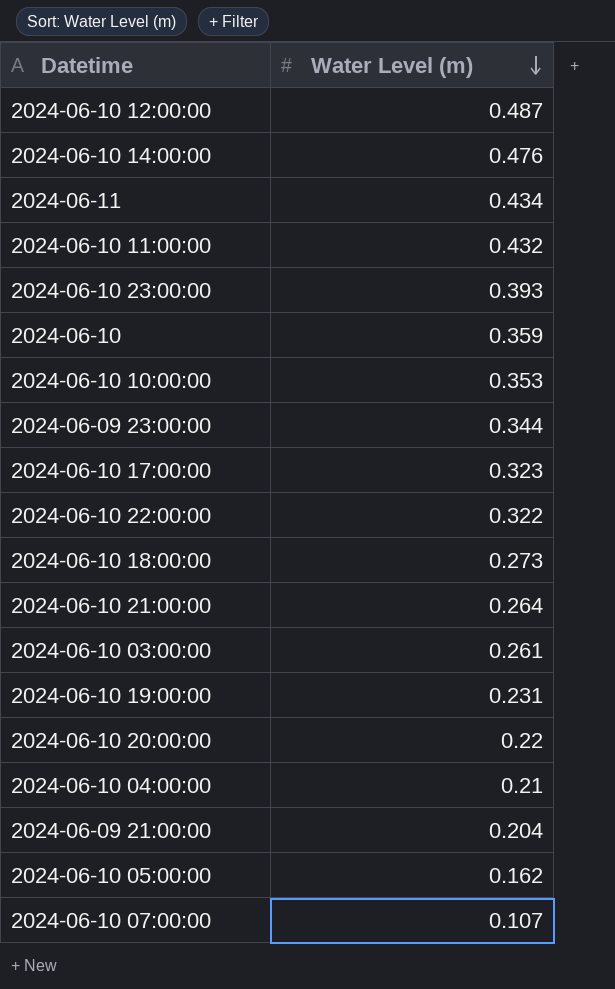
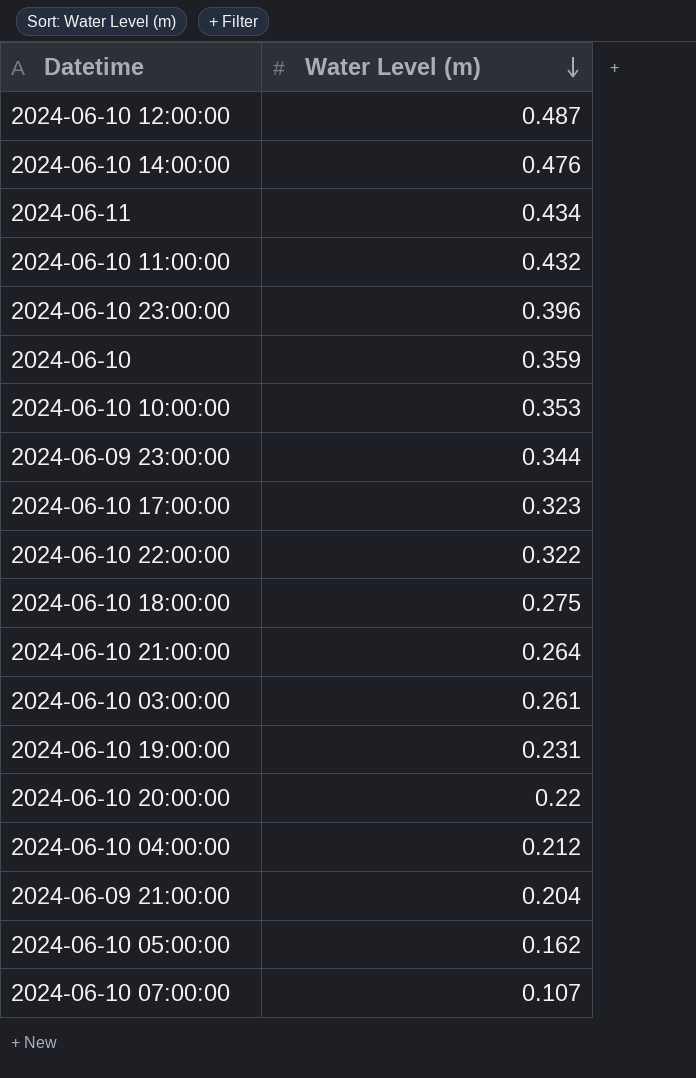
2024-06-10 23:00:00 | Water Level (m): 0.393 -> 0.396
2024-06-10 18:00:00 | Water Level (m): 0.273 -> 0.275
2024-06-10 04:00:00 | Water Level (m): 0.21 -> 0.212

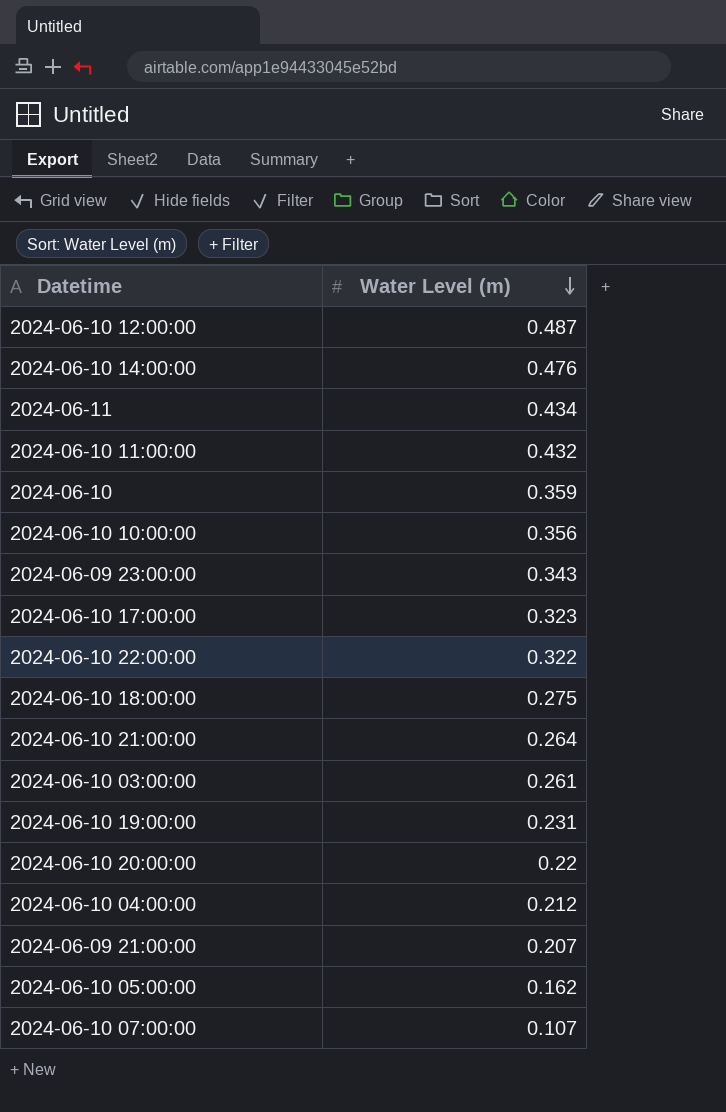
row 2024-06-10 23:00:00: 0.396 -> none
2024-06-10 10:00:00 | Water Level (m): 0.353 -> 0.356
2024-06-09 23:00:00 | Water Level (m): 0.344 -> 0.343
2024-06-09 21:00:00 | Water Level (m): 0.204 -> 0.207

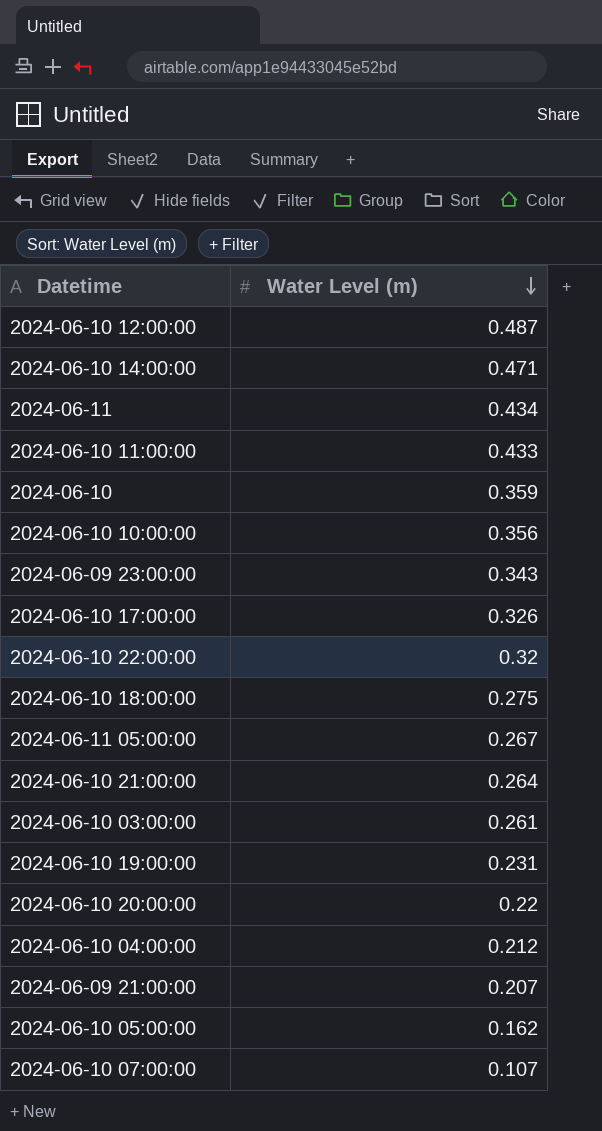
2024-06-10 14:00:00 | Water Level (m): 0.476 -> 0.471
2024-06-10 11:00:00 | Water Level (m): 0.432 -> 0.433
2024-06-10 17:00:00 | Water Level (m): 0.323 -> 0.326
2024-06-10 22:00:00 | Water Level (m): 0.322 -> 0.32
row 2024-06-11 05:00:00: none -> 0.267

